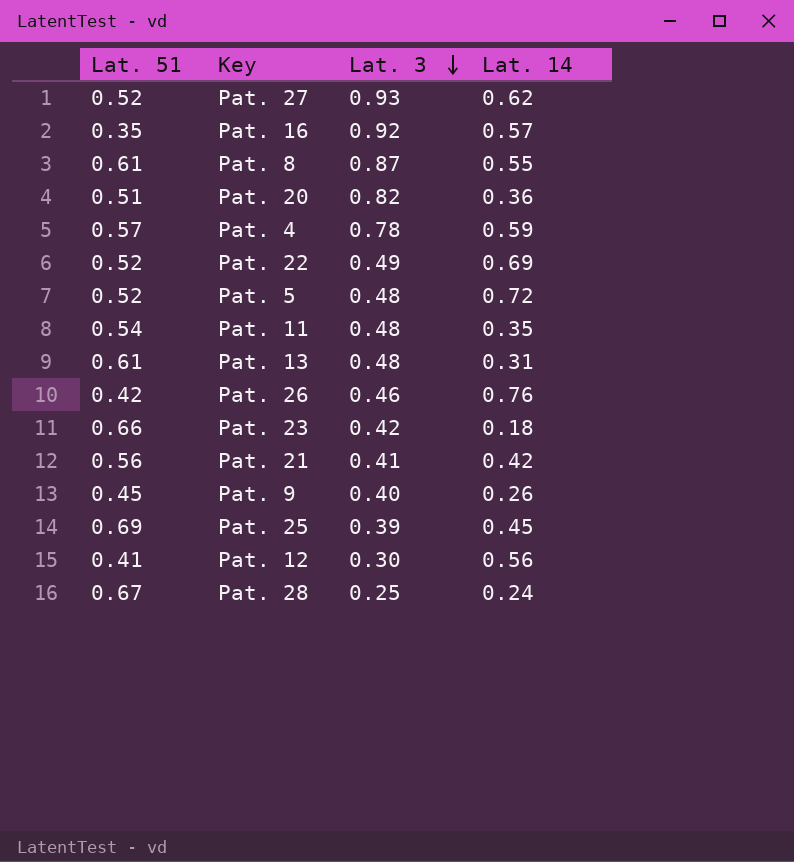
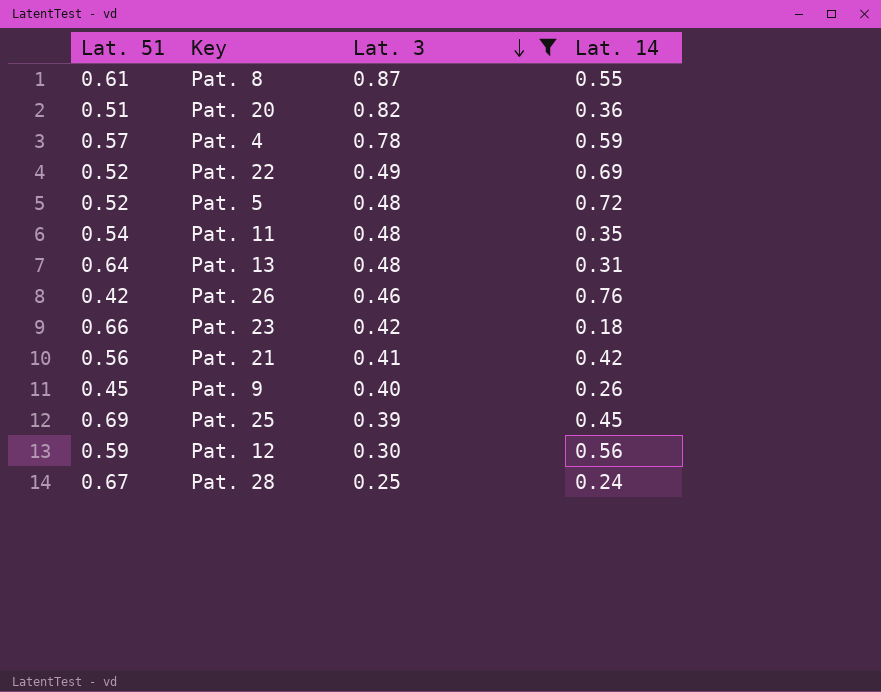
filter: none -> Lat. 3 <= 0.87
Pat. 13 | Lat. 51: 0.61 -> 0.64
Pat. 12 | Lat. 51: 0.41 -> 0.59

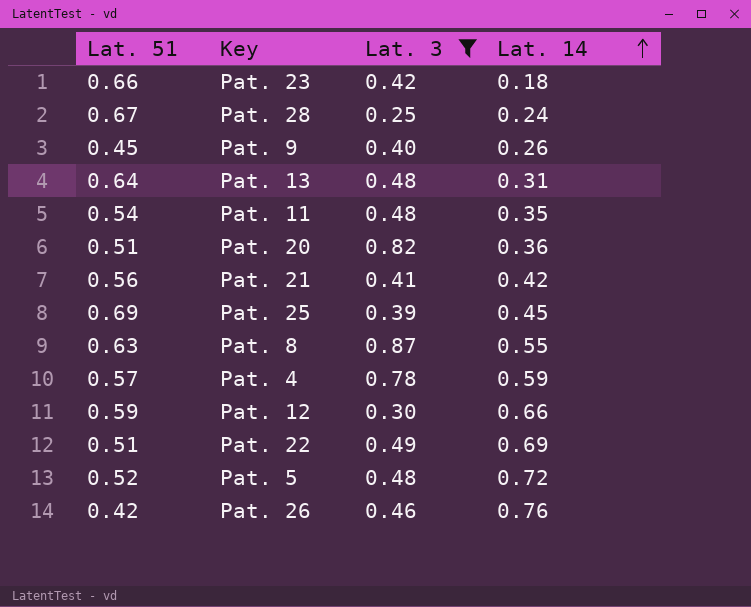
row order: Lat. 3 descending -> Lat. 14 ascending
Pat. 8 | Lat. 51: 0.61 -> 0.63
Pat. 12 | Lat. 14: 0.56 -> 0.66
Pat. 22 | Lat. 51: 0.52 -> 0.51

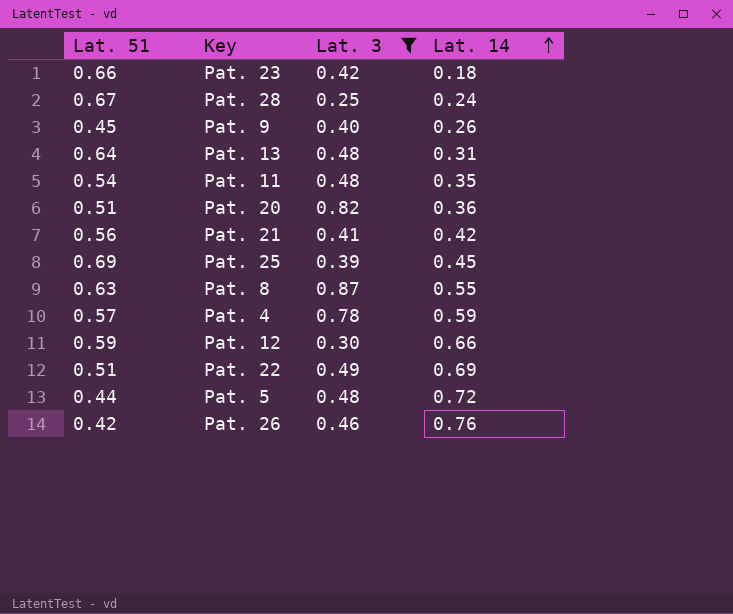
Pat. 5 | Lat. 51: 0.52 -> 0.44

